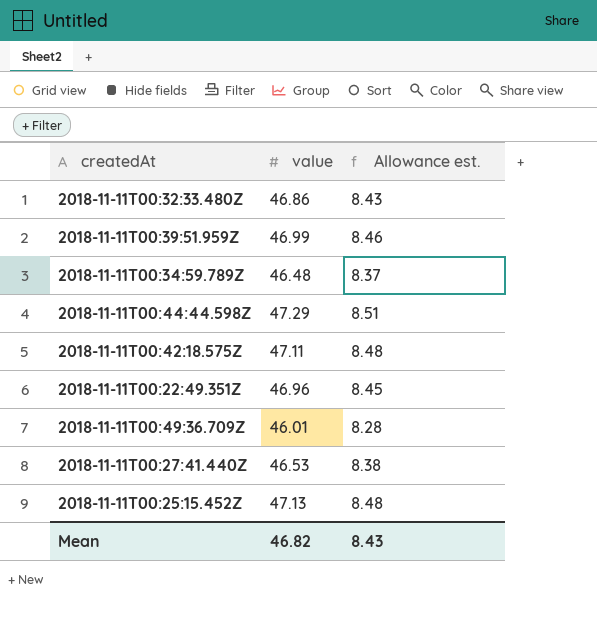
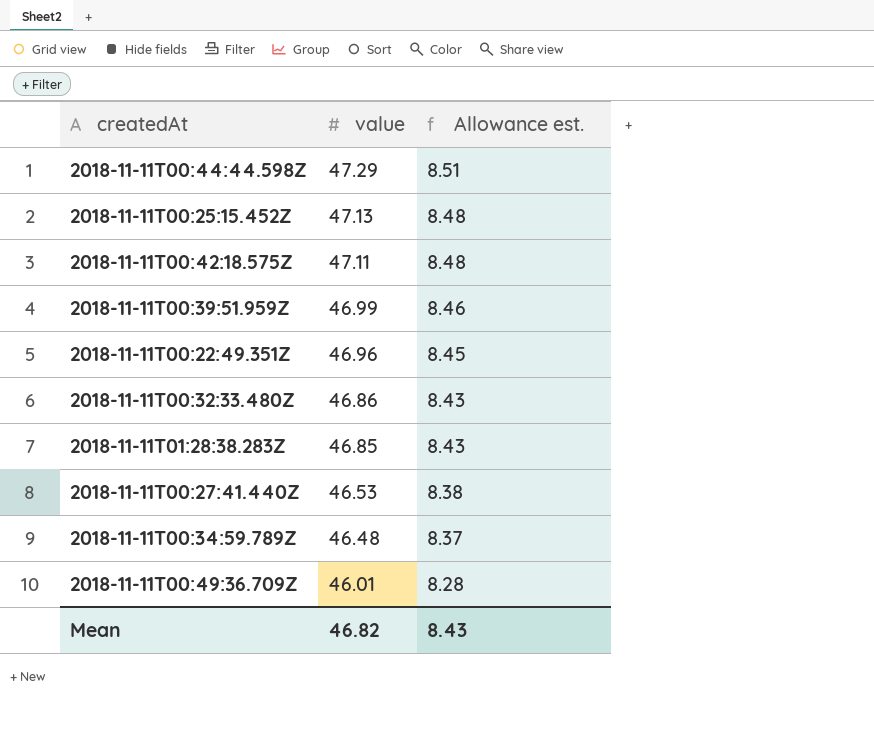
row order: none -> value descending
row 2018-11-11T01:28:38.283Z: none -> 46.85 | 8.43

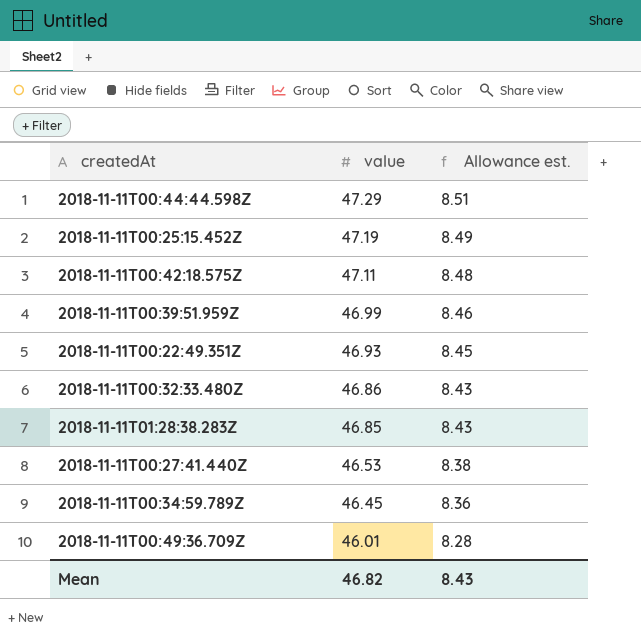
2018-11-11T00:25:15.452Z | value: 47.13 -> 47.19
2018-11-11T00:25:15.452Z | Allowance est.: 8.48 -> 8.49
2018-11-11T00:22:49.351Z | value: 46.96 -> 46.93
2018-11-11T00:34:59.789Z | value: 46.48 -> 46.45
2018-11-11T00:34:59.789Z | Allowance est.: 8.37 -> 8.36

